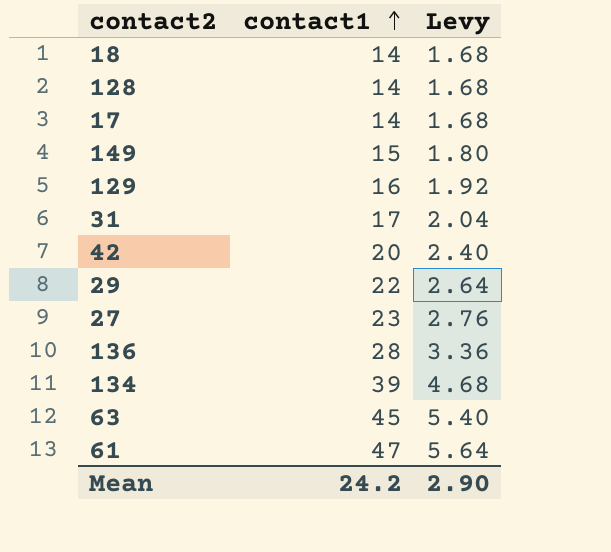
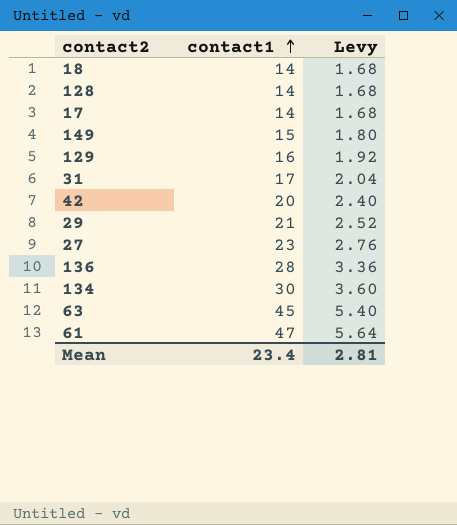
29 | contact1: 22 -> 21
29 | Levy: 2.64 -> 2.52
134 | contact1: 39 -> 30
134 | Levy: 4.68 -> 3.60
Mean | contact1: 24.2 -> 23.4
Mean | Levy: 2.90 -> 2.81

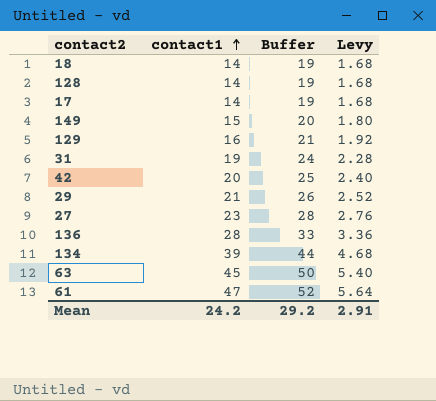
column Buffer | formula: none -> [contact1] + 5
31 | contact1: 17 -> 19
31 | Levy: 2.04 -> 2.28
134 | contact1: 30 -> 39
134 | Levy: 3.60 -> 4.68
Mean | contact1: 23.4 -> 24.2
Mean | Levy: 2.81 -> 2.91

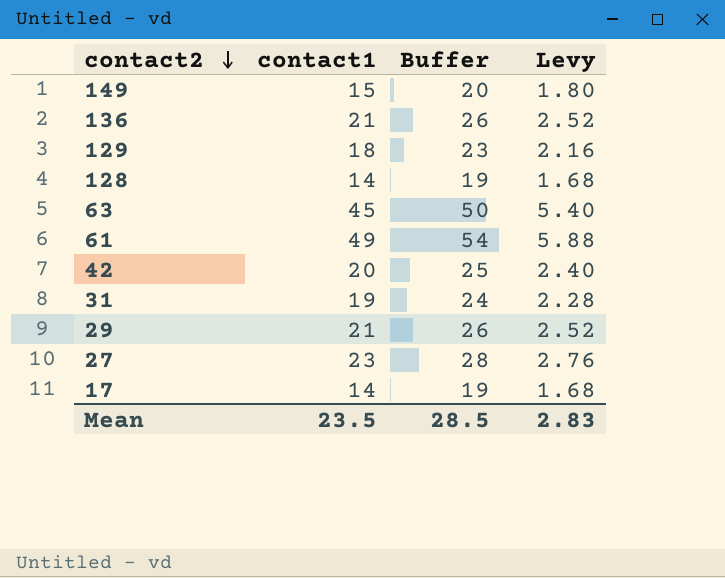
row order: contact1 ascending -> contact2 descending
row 18: 14 | 19 | 1.68 -> none
row 134: 39 | 44 | 4.68 -> none
136 | contact1: 28 -> 21
136 | Buffer: 33 -> 26
136 | Levy: 3.36 -> 2.52
129 | contact1: 16 -> 18
129 | Buffer: 21 -> 23
129 | Levy: 1.92 -> 2.16
61 | contact1: 47 -> 49
61 | Buffer: 52 -> 54
61 | Levy: 5.64 -> 5.88
Mean | contact1: 24.2 -> 23.5
Mean | Buffer: 29.2 -> 28.5
Mean | Levy: 2.91 -> 2.83

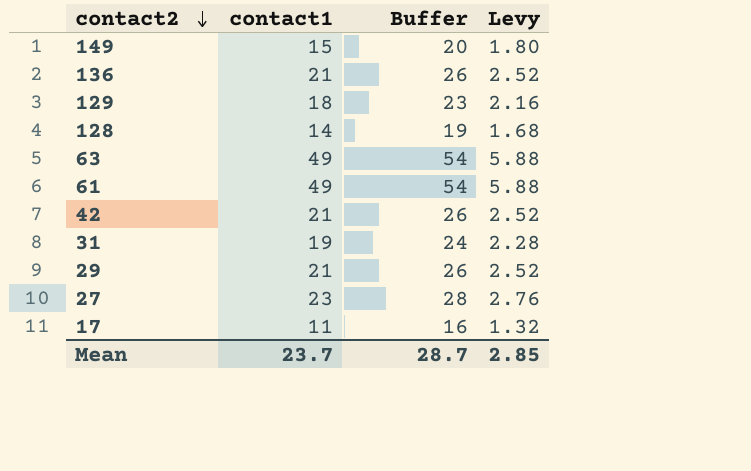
63 | contact1: 45 -> 49
63 | Buffer: 50 -> 54
63 | Levy: 5.40 -> 5.88
42 | contact1: 20 -> 21
42 | Buffer: 25 -> 26
42 | Levy: 2.40 -> 2.52
17 | contact1: 14 -> 11
17 | Buffer: 19 -> 16
17 | Levy: 1.68 -> 1.32
Mean | contact1: 23.5 -> 23.7
Mean | Buffer: 28.5 -> 28.7
Mean | Levy: 2.83 -> 2.85

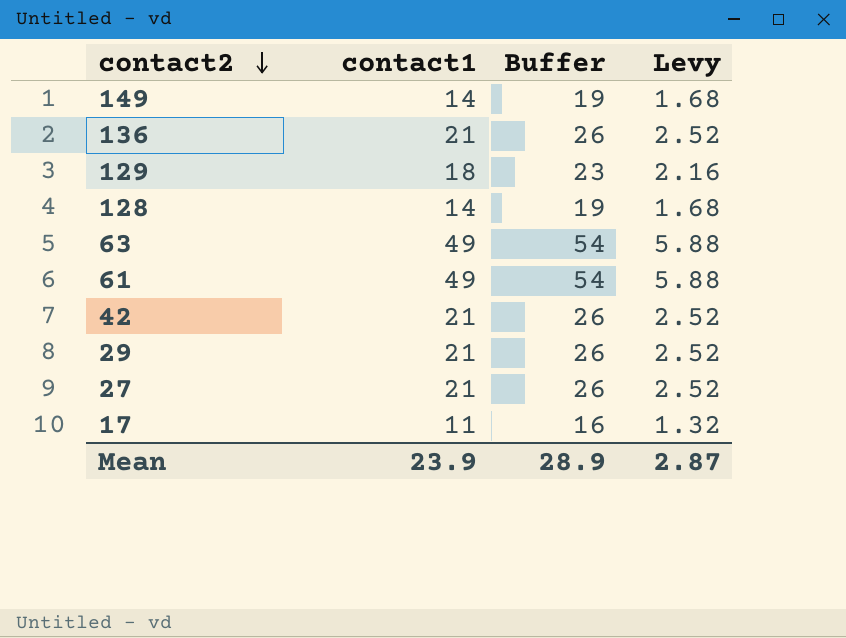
row 31: 19 | 24 | 2.28 -> none
149 | contact1: 15 -> 14
149 | Buffer: 20 -> 19
149 | Levy: 1.80 -> 1.68
27 | contact1: 23 -> 21
27 | Buffer: 28 -> 26
27 | Levy: 2.76 -> 2.52
Mean | contact1: 23.7 -> 23.9
Mean | Buffer: 28.7 -> 28.9
Mean | Levy: 2.85 -> 2.87

